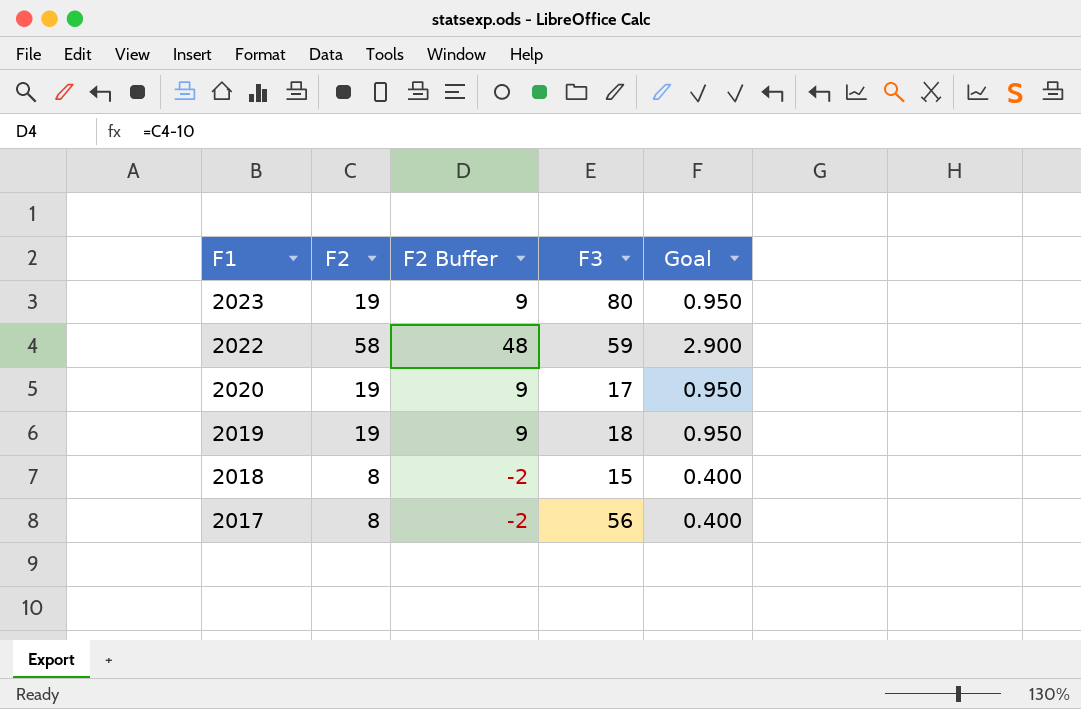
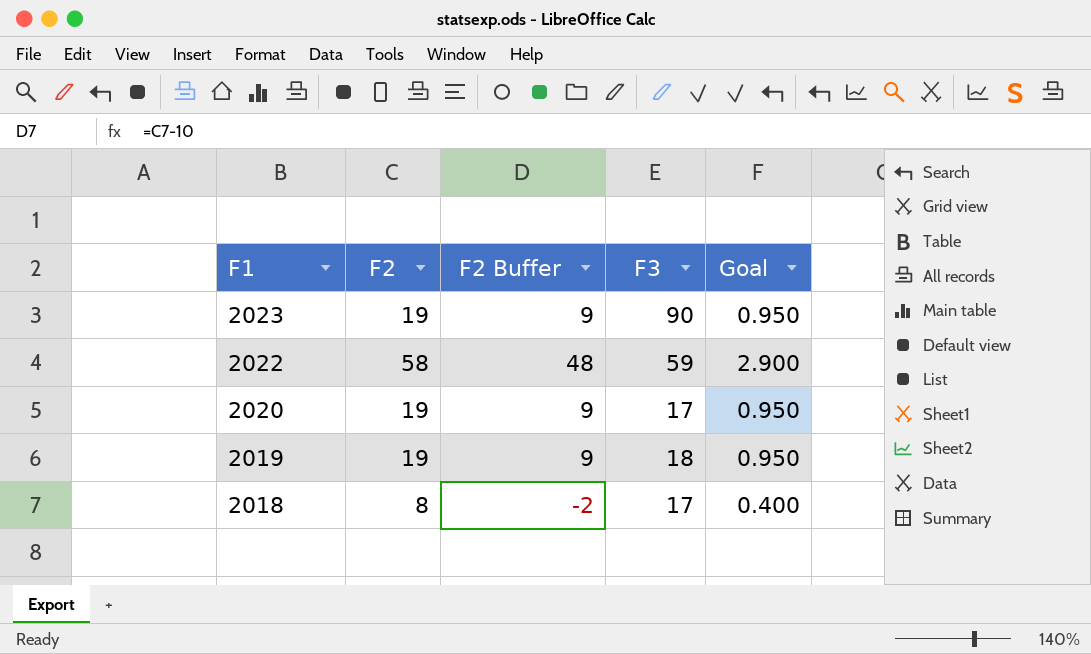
row 2017: 8 | -2 | 56 | 0.400 -> none
2023 | F3: 80 -> 90
2018 | F3: 15 -> 17

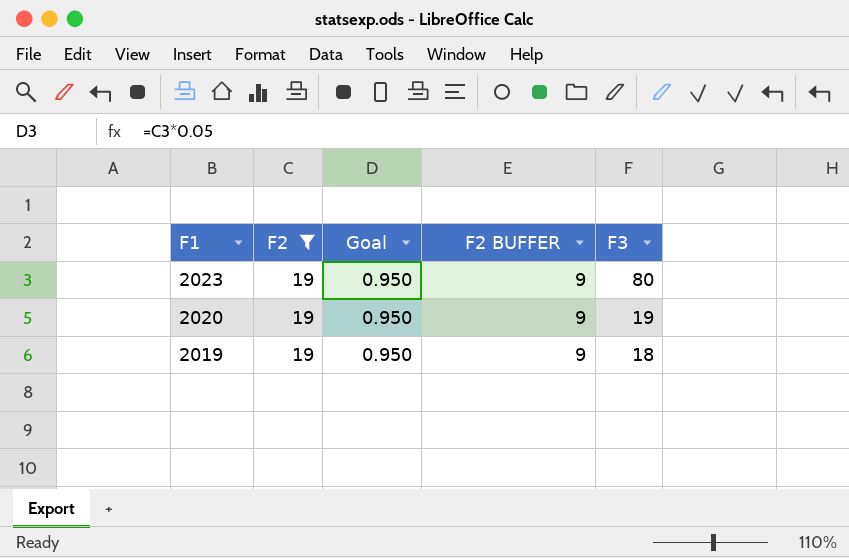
filter: none -> F2 = 19
column Goal | position: 5 -> 3
column name: F2 Buffer -> F2 BUFFER
2023 | F3: 90 -> 80
2020 | F3: 17 -> 19

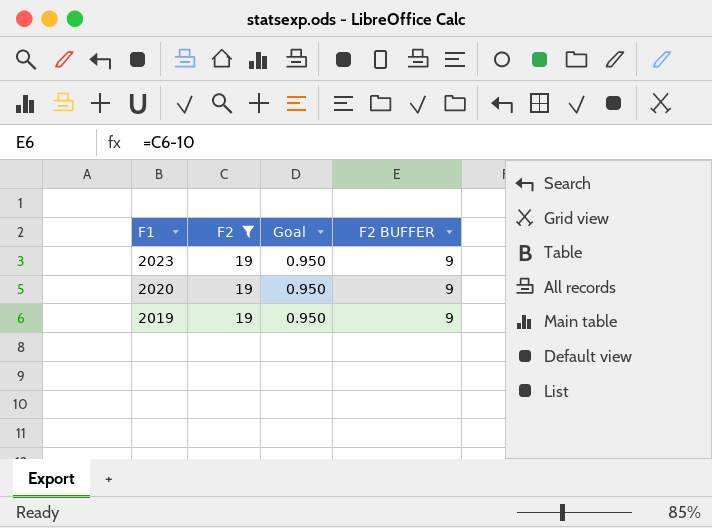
column F3 | position: 5 -> none

